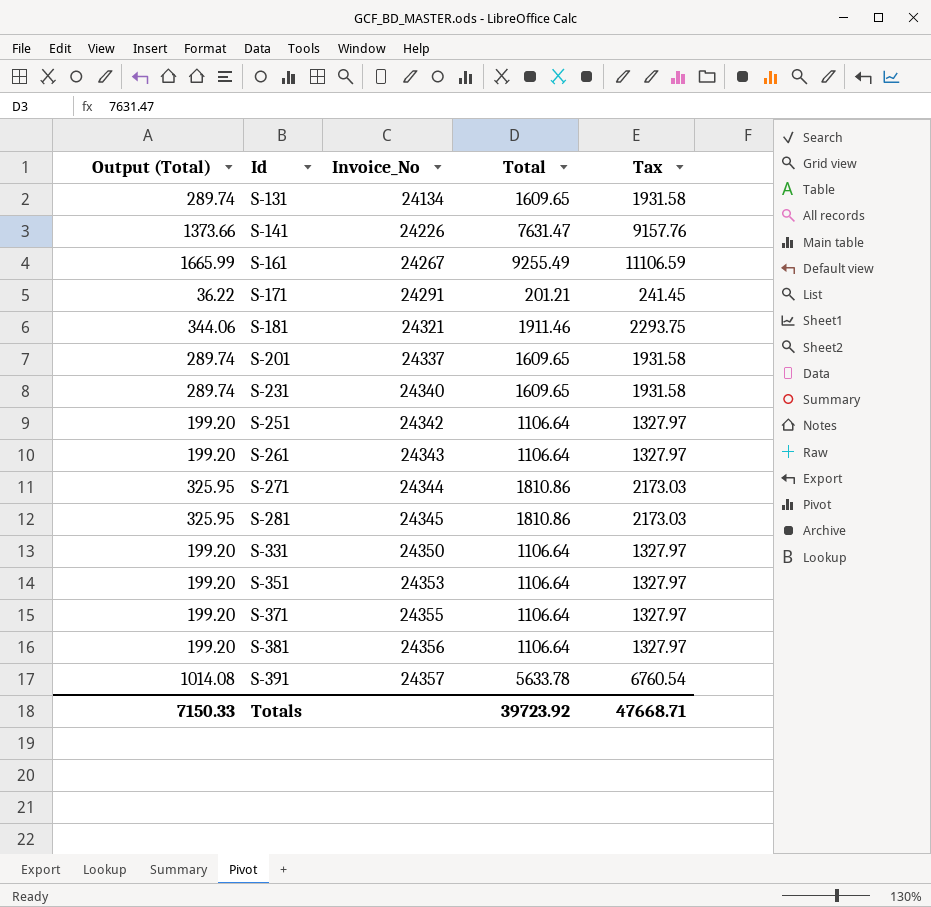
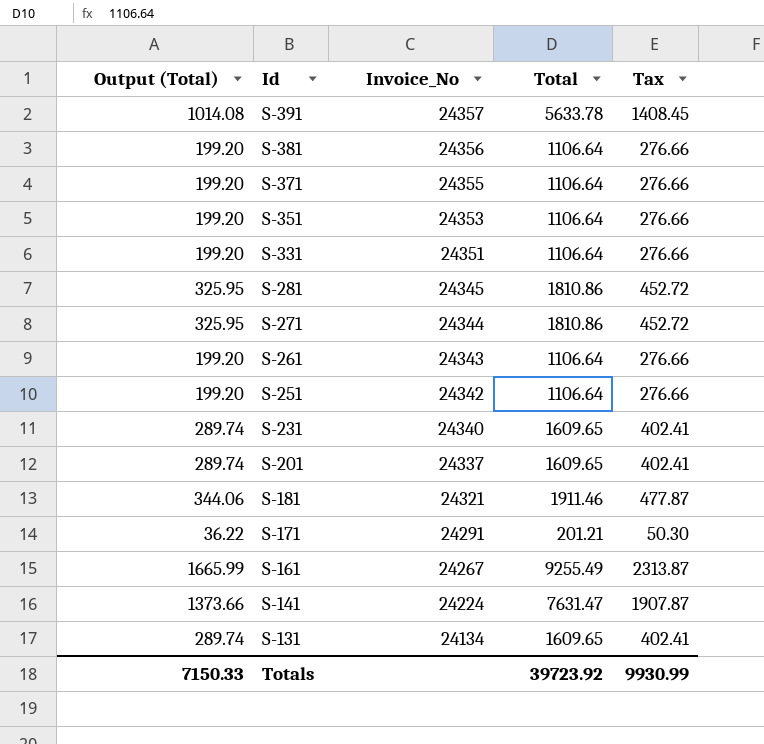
row order: Id ascending -> Id descending
column Tax | formula: [Total] * 1.2 -> [Total] * 0.25
S-331 | Invoice_No: 24350 -> 24351
S-141 | Invoice_No: 24226 -> 24224
Totals | Tax: 47668.71 -> 9930.99

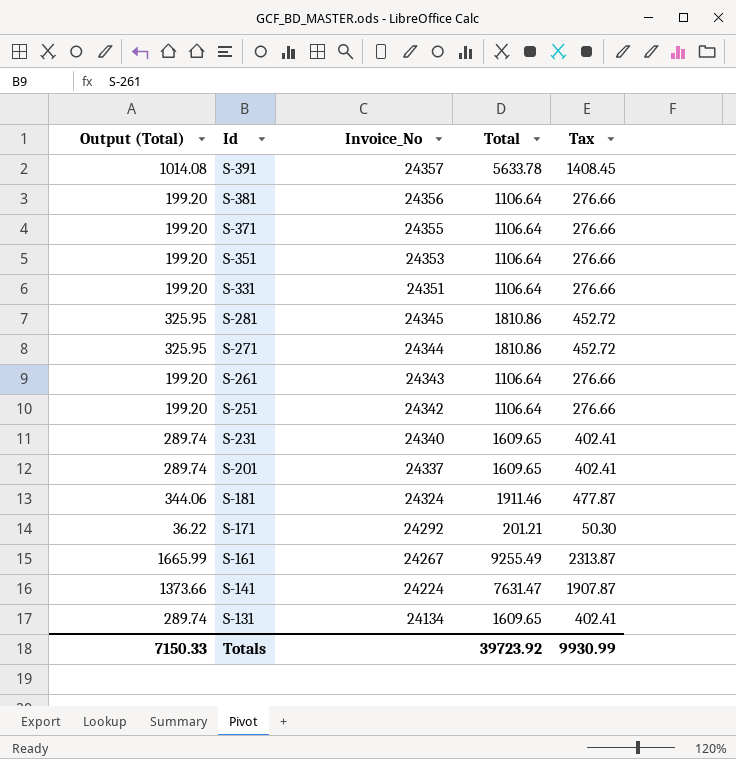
S-181 | Invoice_No: 24321 -> 24324
S-171 | Invoice_No: 24291 -> 24292

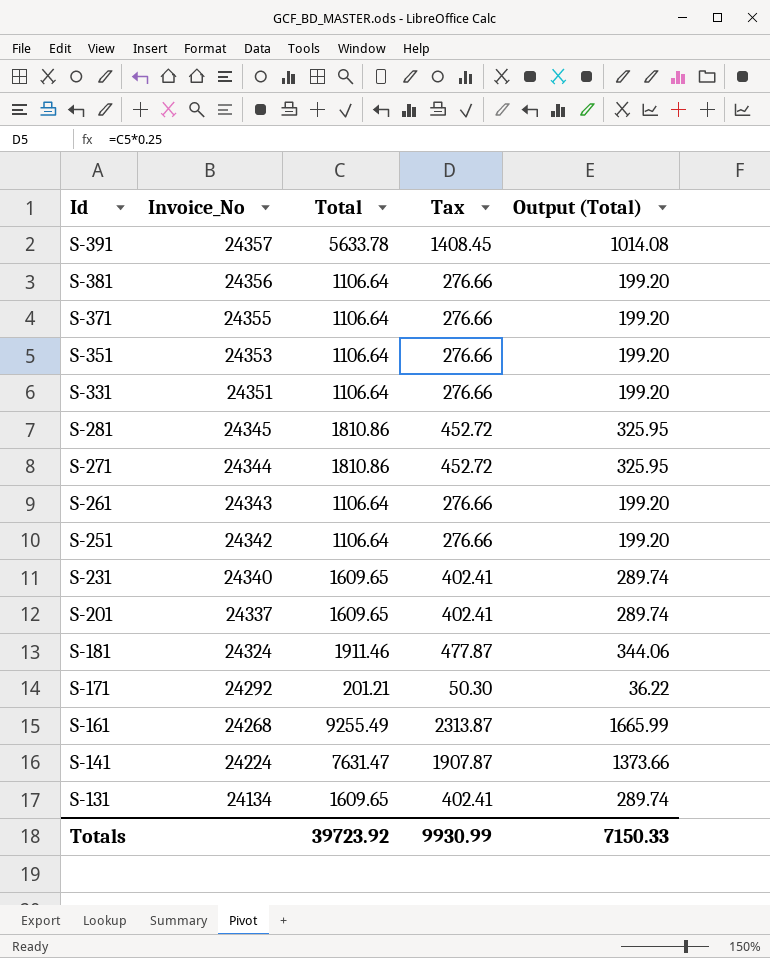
column Output (Total) | position: 1 -> 5
S-161 | Invoice_No: 24267 -> 24268

